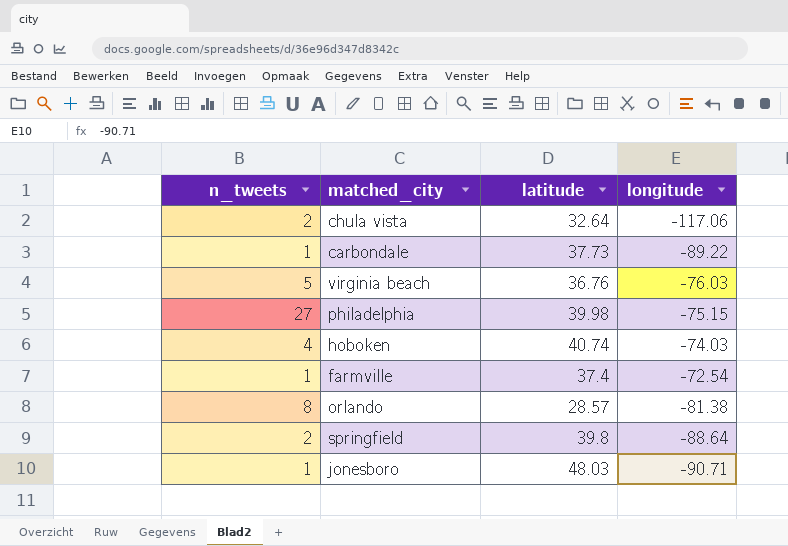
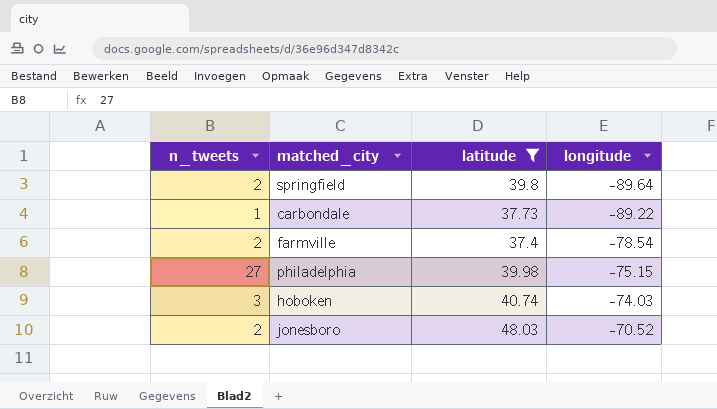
filter: none -> latitude >= 37.4
row order: none -> longitude ascending
springfield | longitude: -88.64 -> -89.64
farmville | n_tweets: 1 -> 2
farmville | longitude: -72.54 -> -78.54
hoboken | n_tweets: 4 -> 3
jonesboro | n_tweets: 1 -> 2
jonesboro | longitude: -90.71 -> -70.52

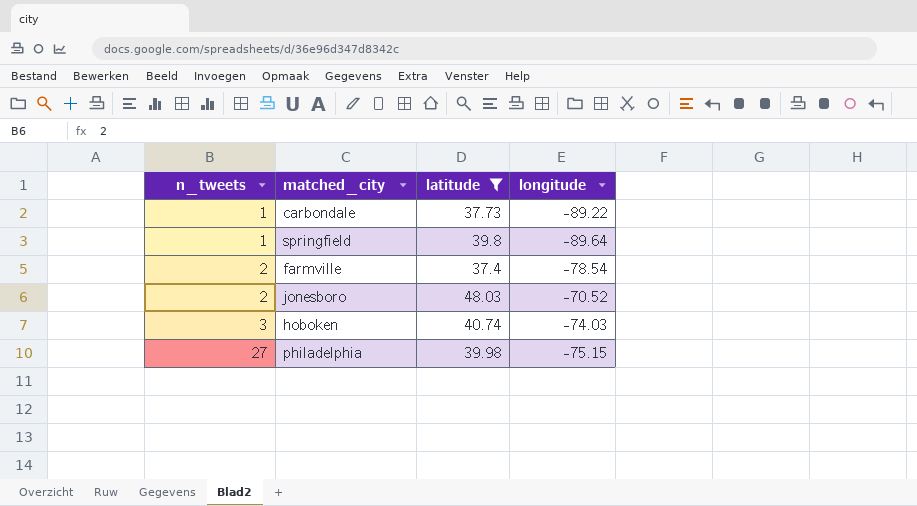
row order: longitude ascending -> n_tweets ascending
springfield | n_tweets: 2 -> 1

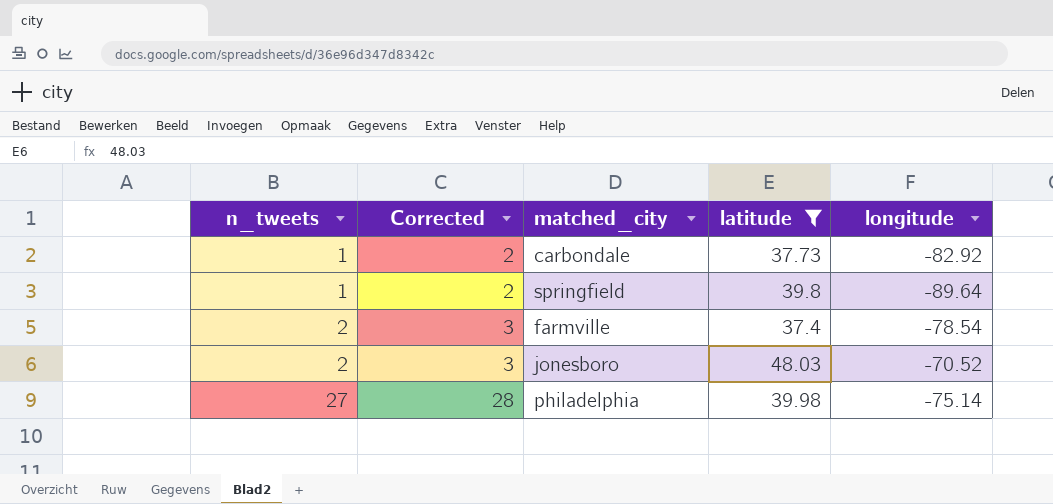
column Corrected | formula: none -> [n_tweets] + 1
row hoboken: 3 | 40.74 | -74.03 -> none
carbondale | longitude: -89.22 -> -82.92
philadelphia | longitude: -75.15 -> -75.14

